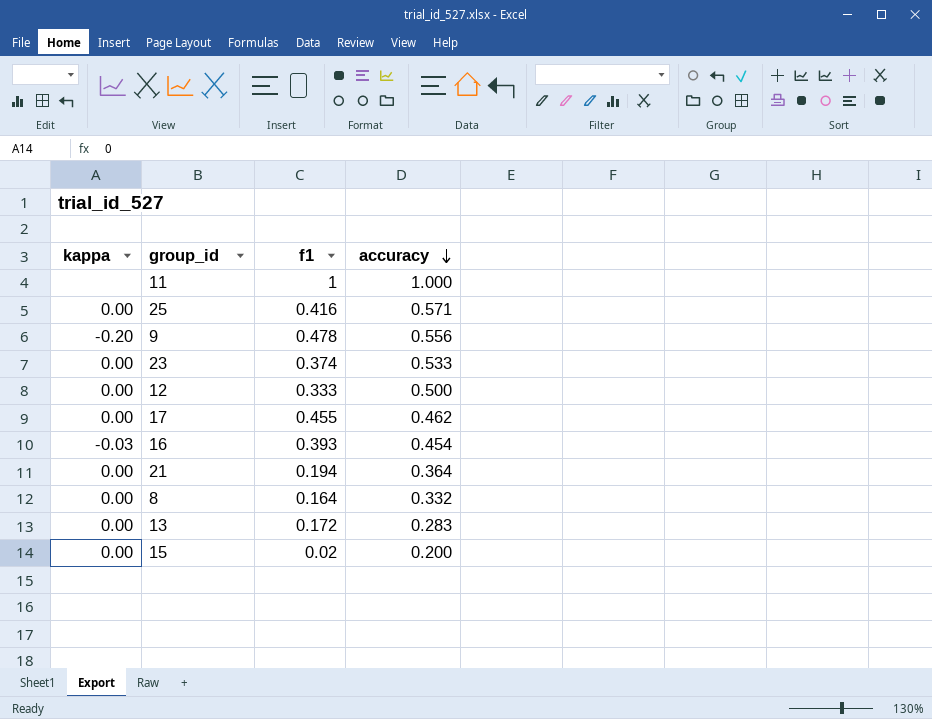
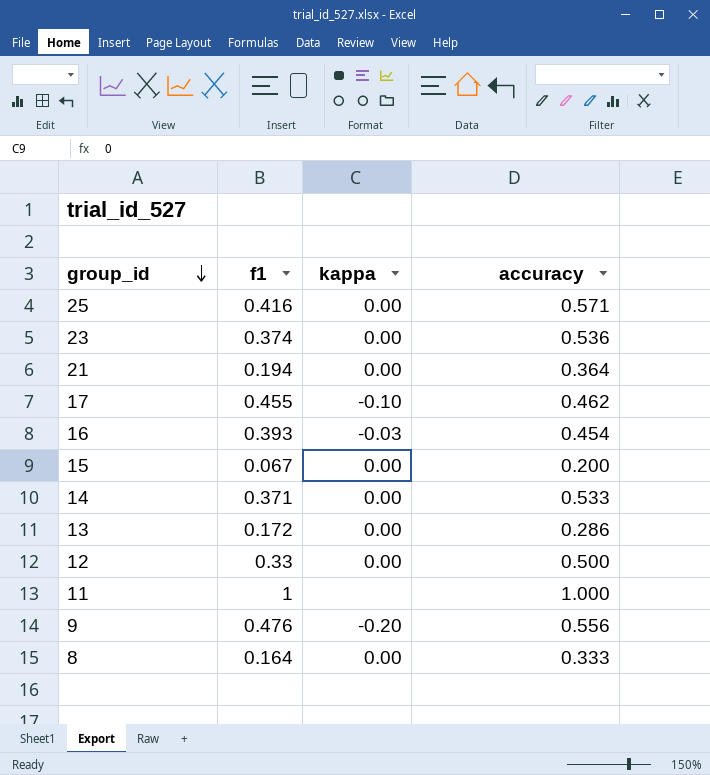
row order: accuracy descending -> group_id descending
column kappa | position: 1 -> 3
23 | accuracy: 0.533 -> 0.536
17 | kappa: 0.00 -> -0.10
15 | f1: 0.02 -> 0.067
row 14: none -> 0.371 | 0.00 | 0.533
13 | accuracy: 0.283 -> 0.286
12 | f1: 0.333 -> 0.33
9 | f1: 0.478 -> 0.476
8 | accuracy: 0.332 -> 0.333

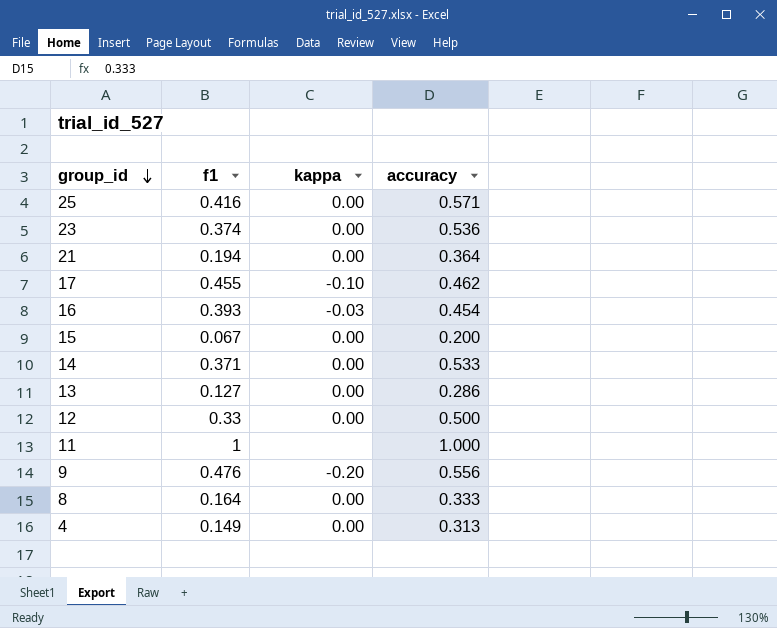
13 | f1: 0.172 -> 0.127
row 4: none -> 0.149 | 0.00 | 0.313

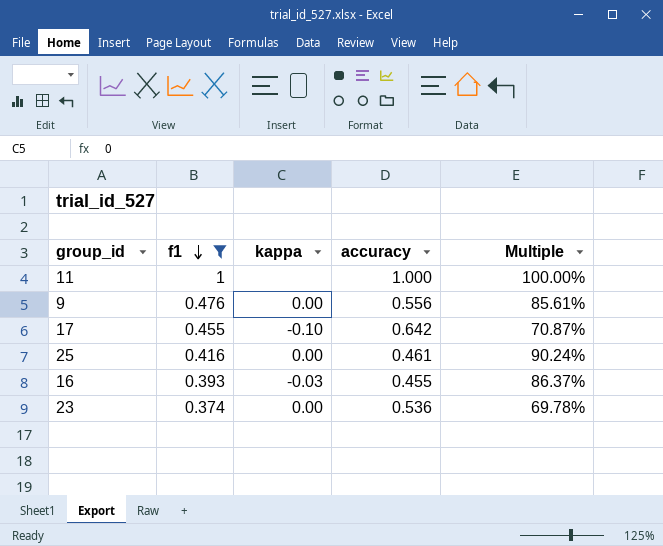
filter: none -> f1 >= 0.374
row order: group_id descending -> f1 descending
column Multiple | formula: none -> [f1] / [accuracy]
9 | kappa: -0.20 -> 0.00
17 | accuracy: 0.462 -> 0.642
25 | accuracy: 0.571 -> 0.461
16 | accuracy: 0.454 -> 0.455

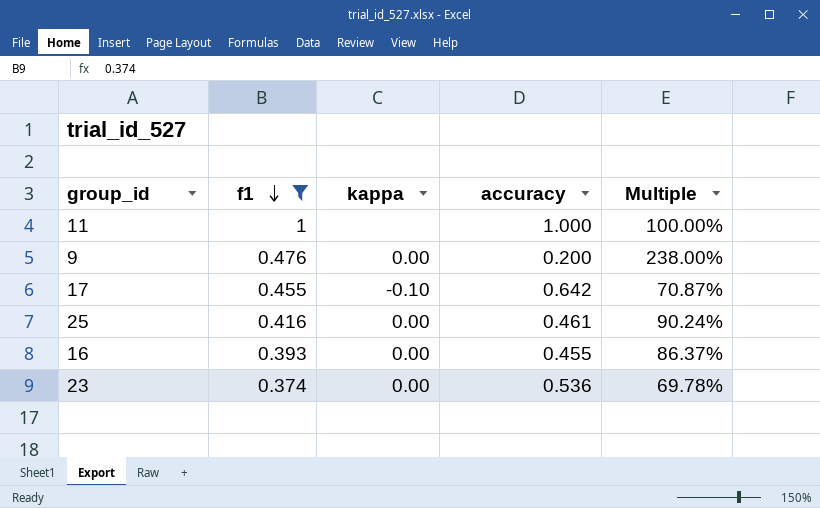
9 | accuracy: 0.556 -> 0.200
9 | Multiple: 85.61% -> 238.00%
16 | kappa: -0.03 -> 0.00

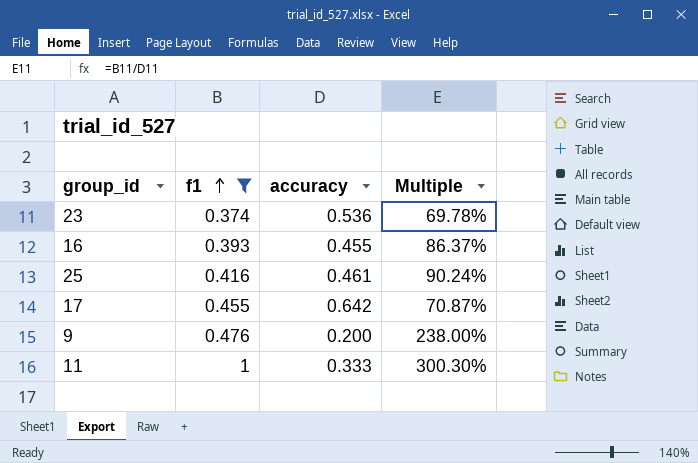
row order: f1 descending -> f1 ascending
column kappa | position: 3 -> none
11 | accuracy: 1.000 -> 0.333
11 | Multiple: 100.00% -> 300.30%

